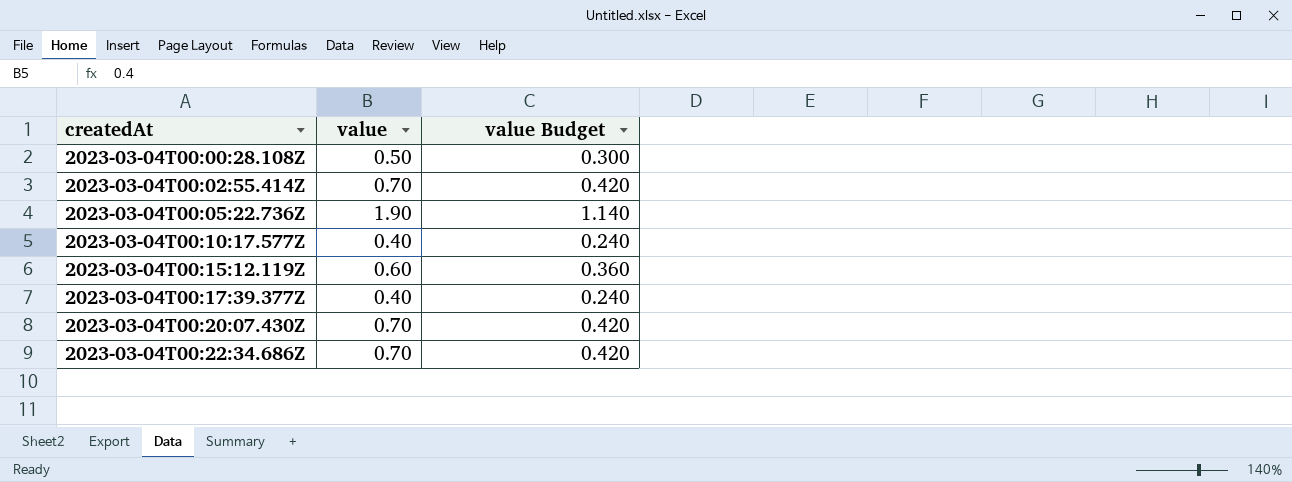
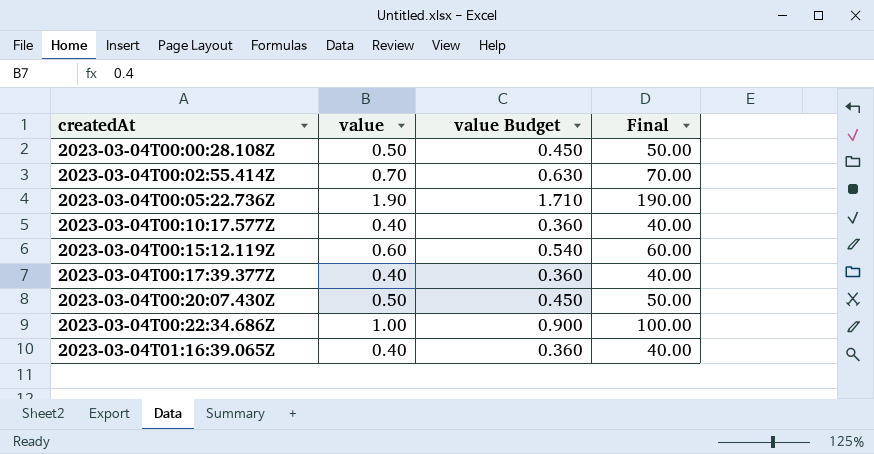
column value Budget | formula: [value] * 0.6 -> [value] * 0.9
column Final | formula: none -> [value] * 100
2023-03-04T00:20:07.430Z | value: 0.70 -> 0.50
2023-03-04T00:22:34.686Z | value: 0.70 -> 1.00
row 2023-03-04T01:16:39.065Z: none -> 0.40 | 0.360 | 40.00

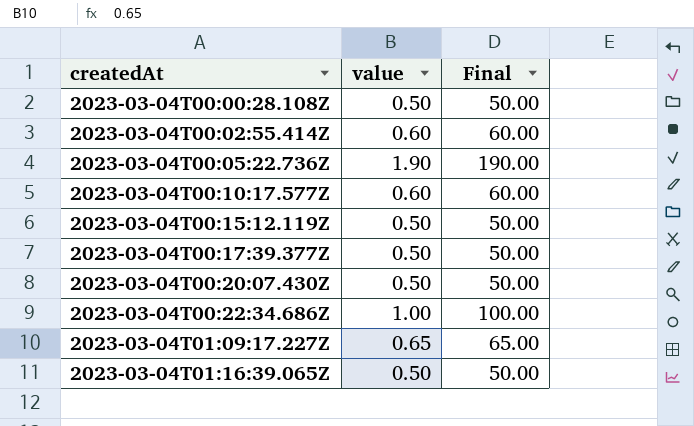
column value Budget | formula: [value] * 0.9 -> none
2023-03-04T00:02:55.414Z | value: 0.70 -> 0.60
2023-03-04T00:02:55.414Z | Final: 70.00 -> 60.00
2023-03-04T00:10:17.577Z | value: 0.40 -> 0.60
2023-03-04T00:10:17.577Z | Final: 40.00 -> 60.00
2023-03-04T00:15:12.119Z | value: 0.60 -> 0.50
2023-03-04T00:15:12.119Z | Final: 60.00 -> 50.00
2023-03-04T00:17:39.377Z | value: 0.40 -> 0.50
2023-03-04T00:17:39.377Z | Final: 40.00 -> 50.00
row 2023-03-04T01:09:17.227Z: none -> 0.65 | 65.00
2023-03-04T01:16:39.065Z | value: 0.40 -> 0.50
2023-03-04T01:16:39.065Z | Final: 40.00 -> 50.00

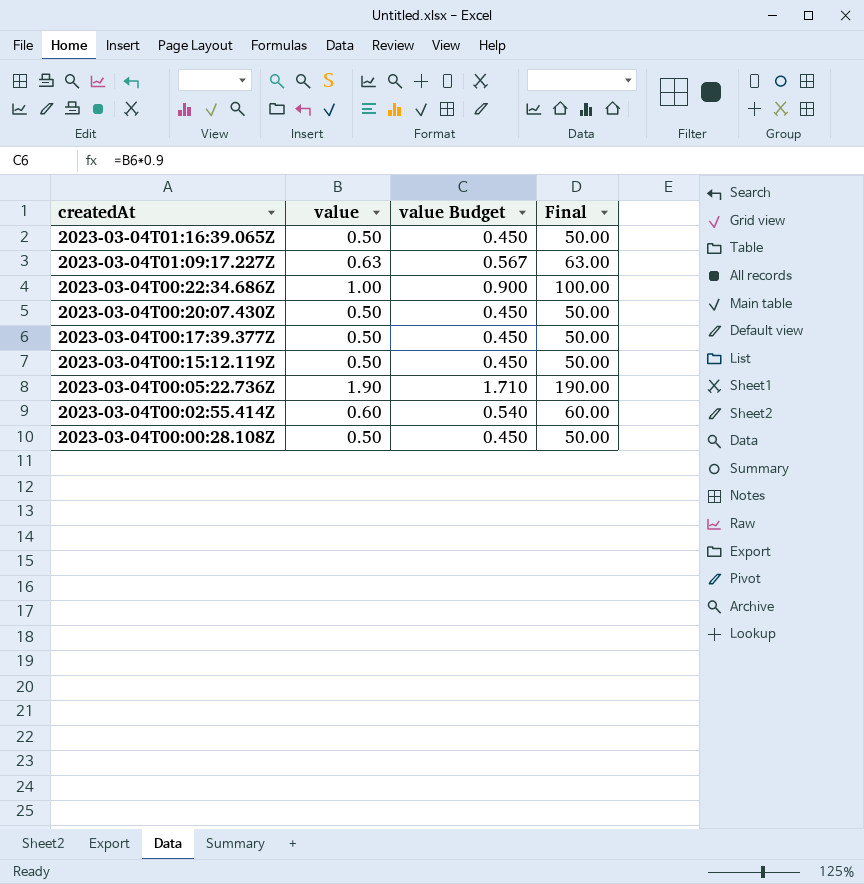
row order: createdAt ascending -> createdAt descending
column value Budget | formula: none -> [value] * 0.9
row 2023-03-04T00:10:17.577Z: 0.60 | 60.00 -> none
2023-03-04T01:09:17.227Z | value: 0.65 -> 0.63
2023-03-04T01:09:17.227Z | Final: 65.00 -> 63.00

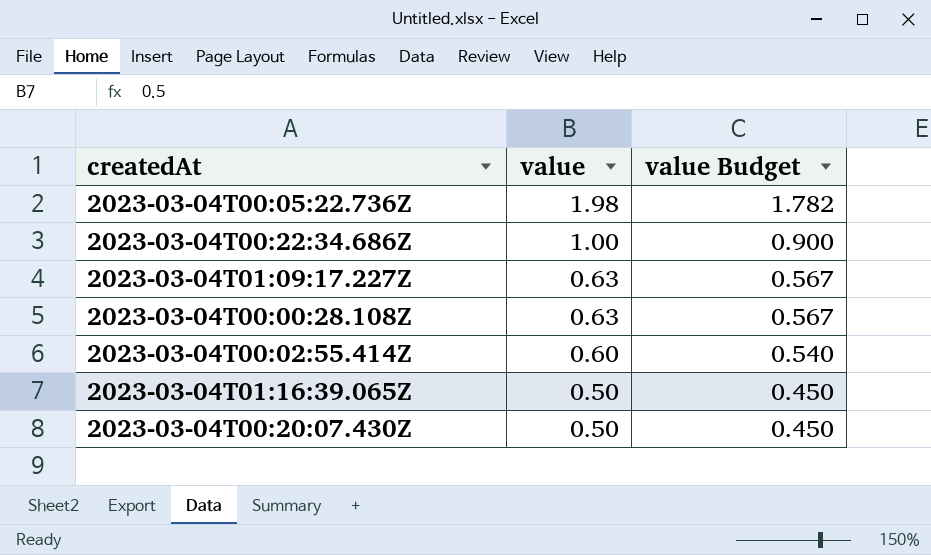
row order: createdAt descending -> value descending
column Final | formula: [value] * 100 -> none
row 2023-03-04T00:17:39.377Z: 0.50 | 0.450 | 50.00 -> none
row 2023-03-04T00:15:12.119Z: 0.50 | 0.450 | 50.00 -> none
2023-03-04T00:05:22.736Z | value: 1.90 -> 1.98
2023-03-04T00:05:22.736Z | value Budget: 1.710 -> 1.782
2023-03-04T00:00:28.108Z | value: 0.50 -> 0.63
2023-03-04T00:00:28.108Z | value Budget: 0.450 -> 0.567

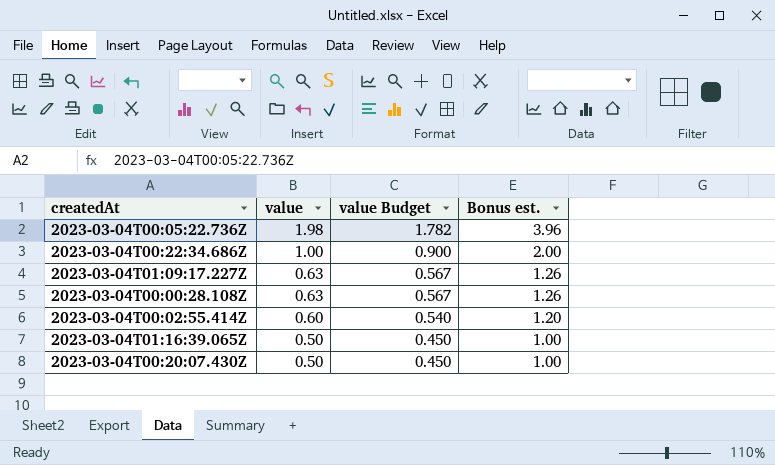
column Bonus est. | formula: none -> [value] * 2

